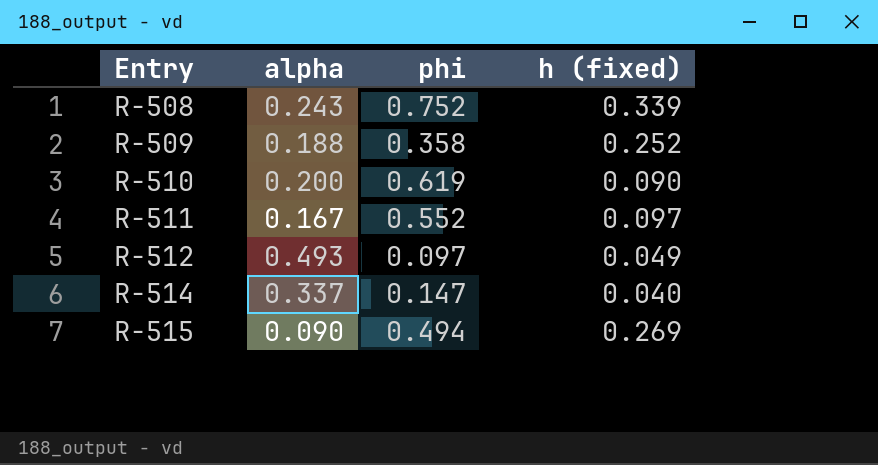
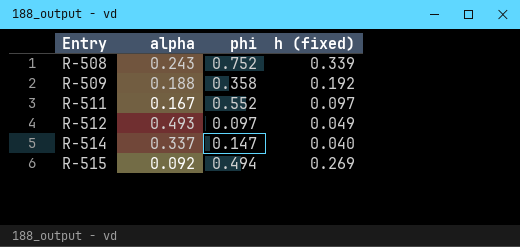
row R-510: 0.200 | 0.619 | 0.090 -> none
R-509 | h (fixed): 0.252 -> 0.192
R-515 | alpha: 0.090 -> 0.092

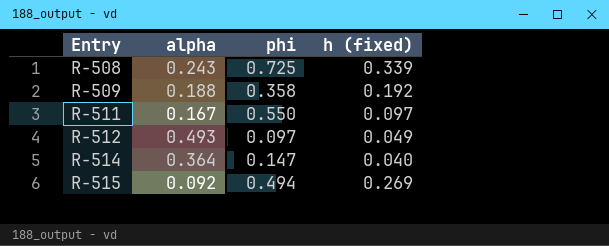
R-508 | phi: 0.752 -> 0.725
R-511 | phi: 0.552 -> 0.550
R-514 | alpha: 0.337 -> 0.364

